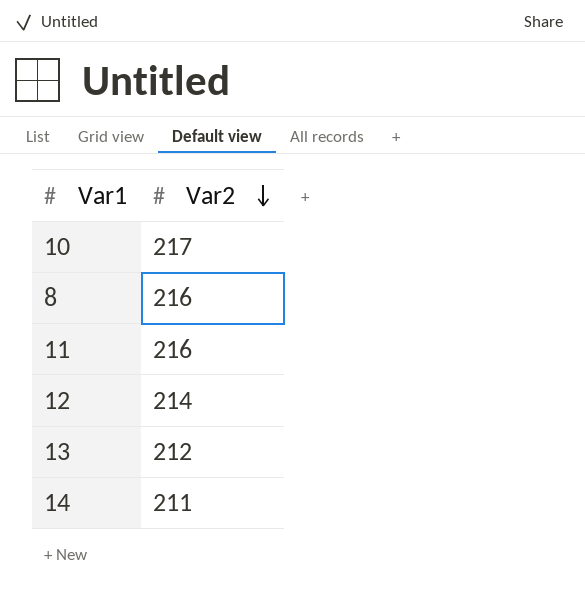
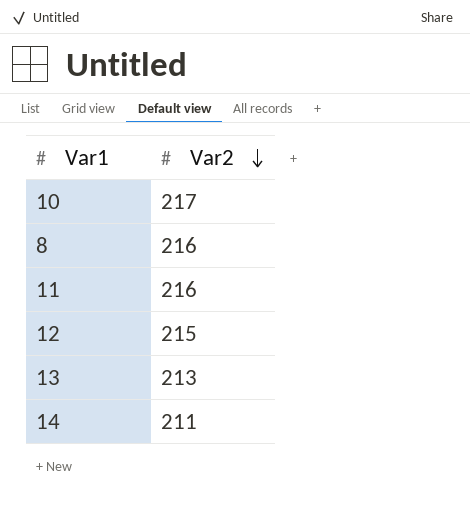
12 | Var2: 214 -> 215
13 | Var2: 212 -> 213

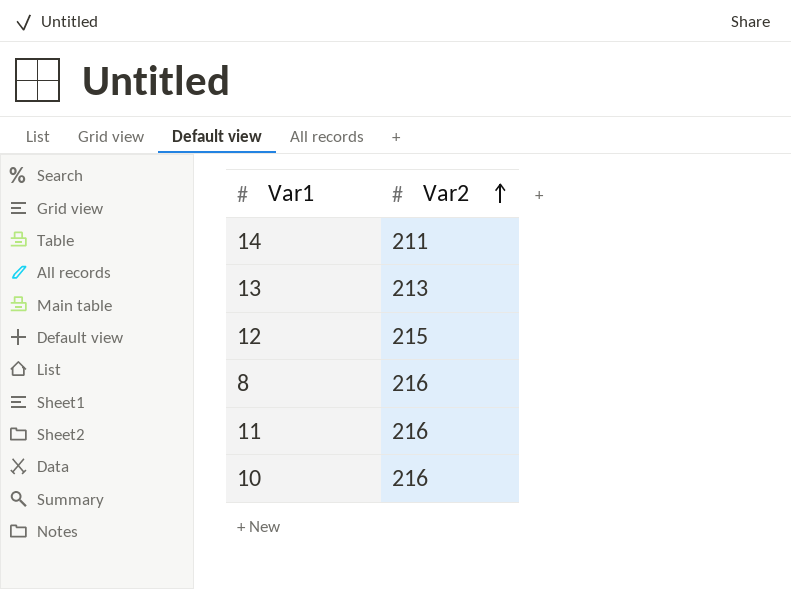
row order: Var2 descending -> Var2 ascending
10 | Var2: 217 -> 216

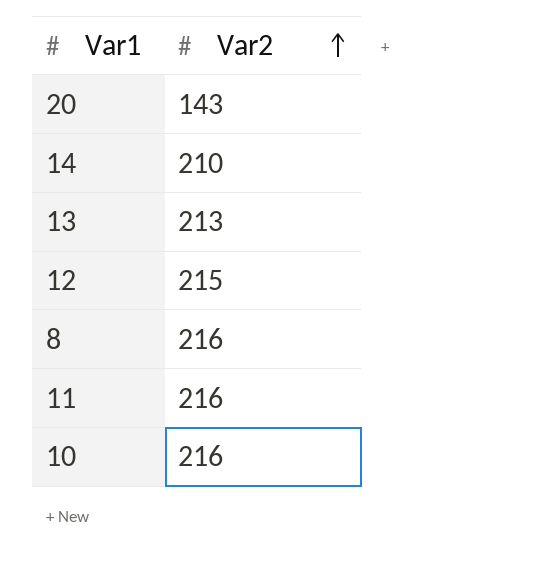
row 20: none -> 143
14 | Var2: 211 -> 210

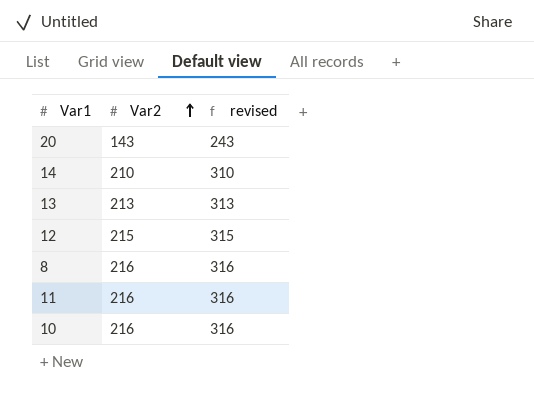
column revised | formula: none -> [Var2] + 100

